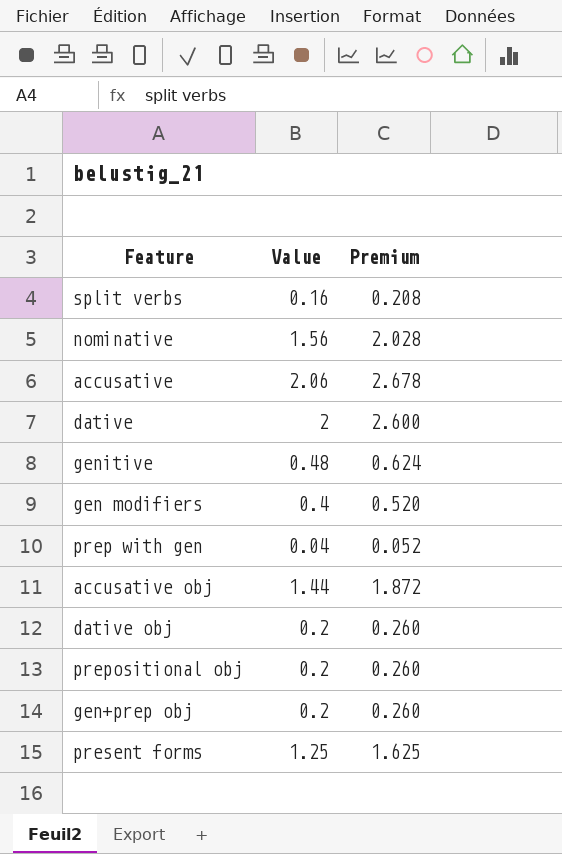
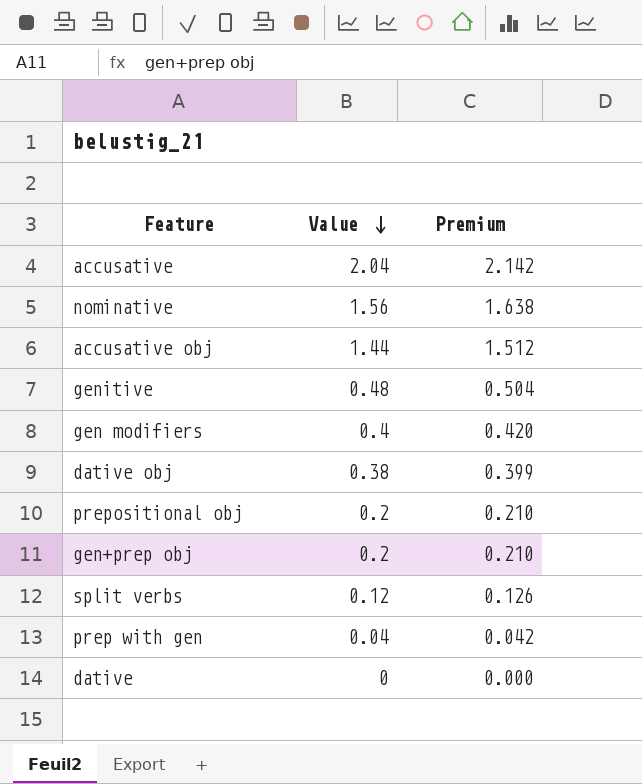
row order: none -> Value descending
column Premium | formula: [Value] * 1.3 -> [Value] * 1.05
row present forms: 1.25 | 1.625 -> none
accusative | Value: 2.06 -> 2.04
dative obj | Value: 0.2 -> 0.38
split verbs | Value: 0.16 -> 0.12
dative | Value: 2 -> 0

